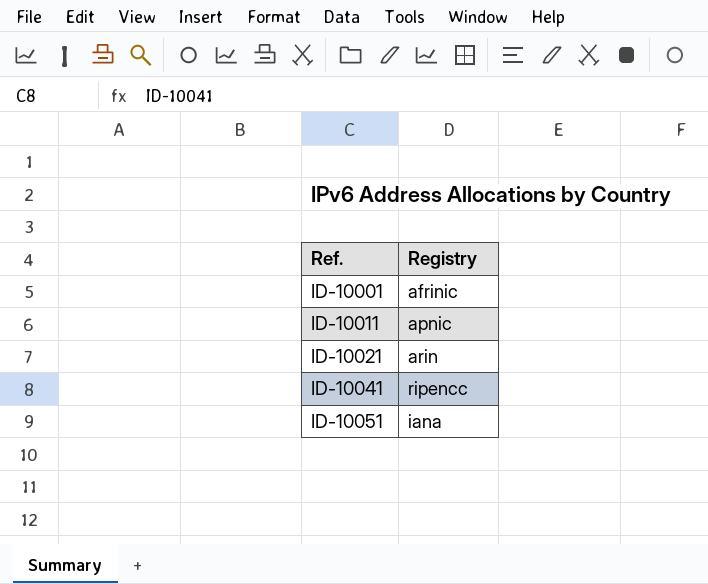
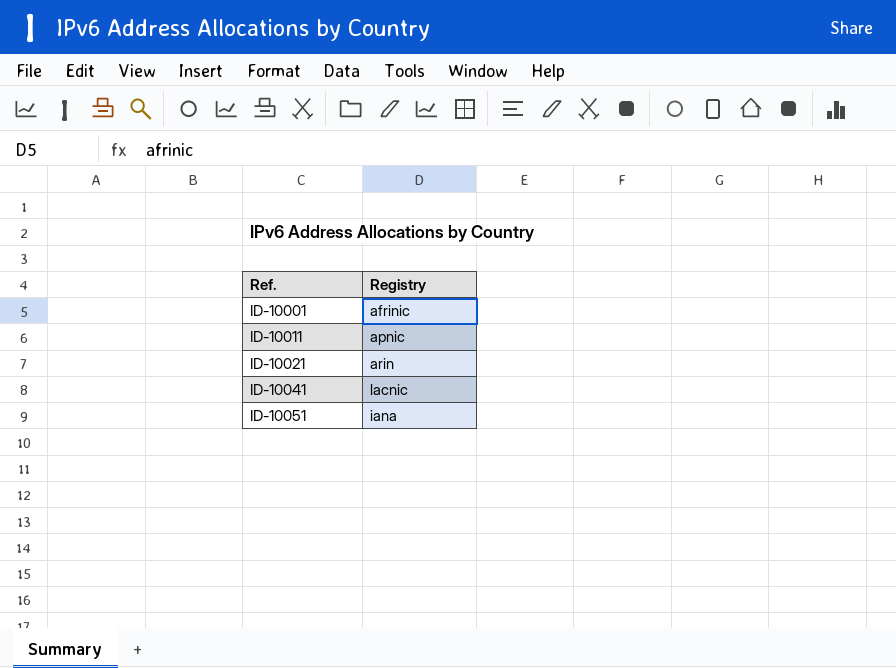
ID-10041 | Registry: ripencc -> lacnic

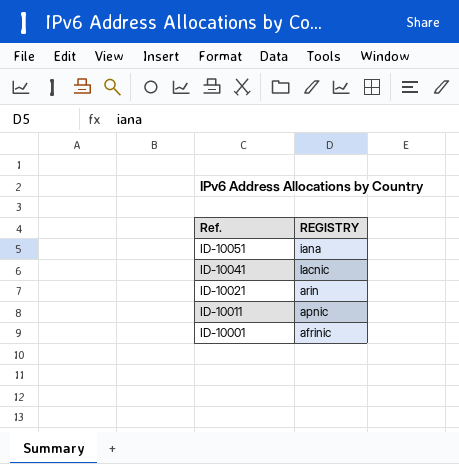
row order: Ref. ascending -> Ref. descending
column name: Registry -> REGISTRY

